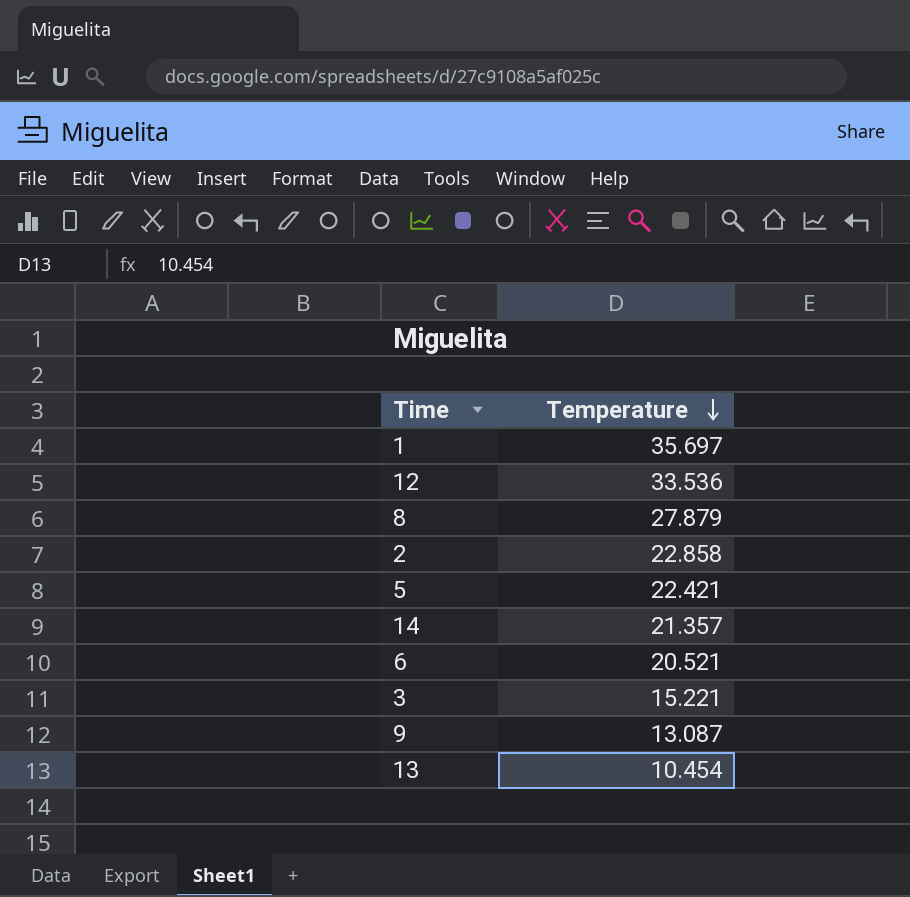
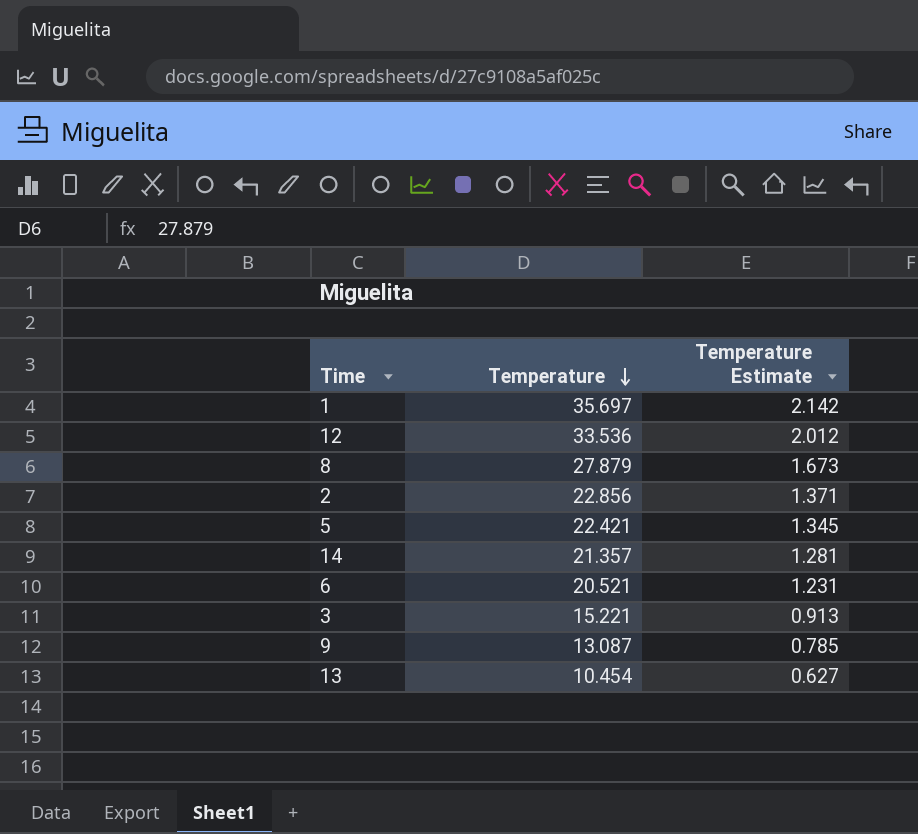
column Temperature Estimate | formula: none -> [Temperature] * 0.06
2 | Temperature: 22.858 -> 22.856

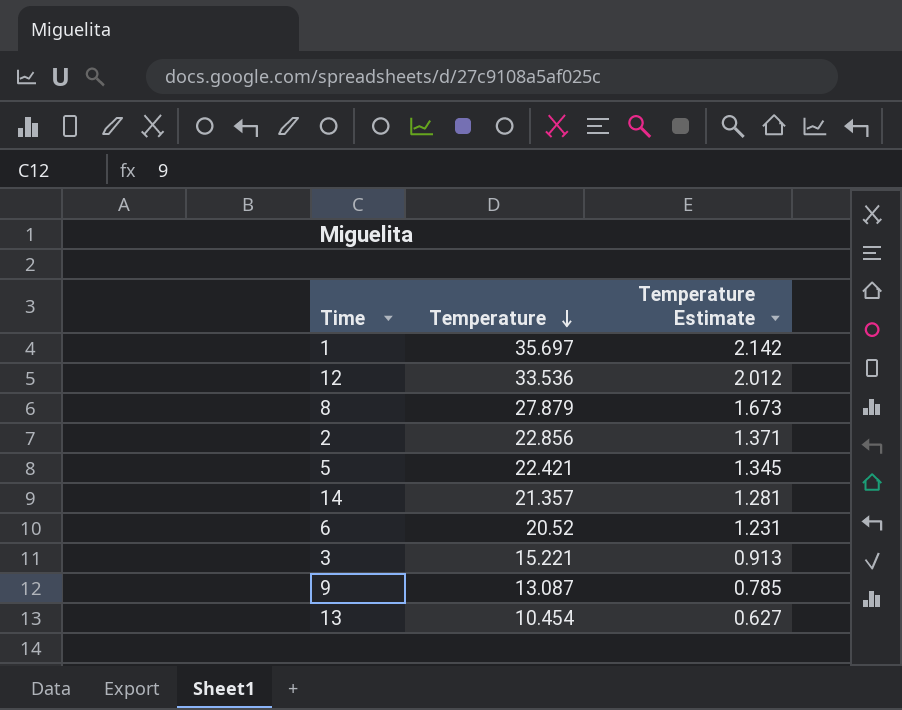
6 | Temperature: 20.521 -> 20.52

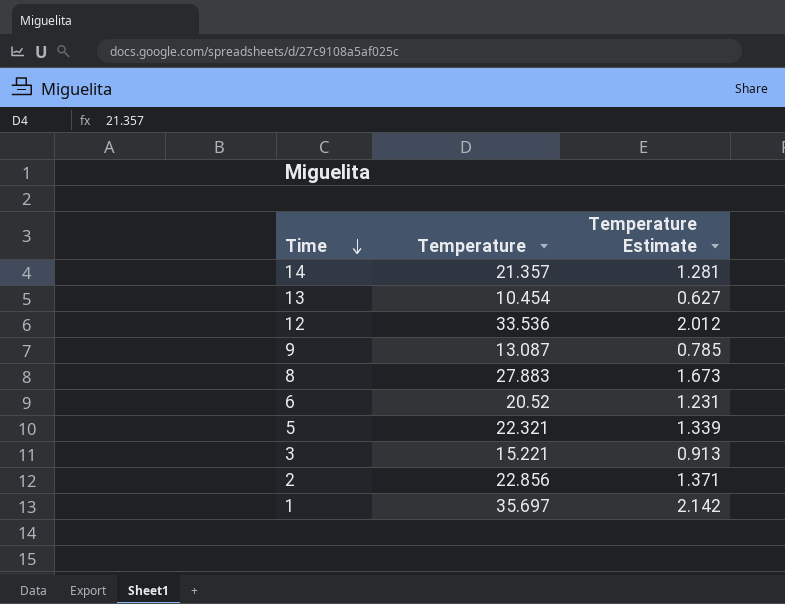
row order: Temperature descending -> Time descending
8 | Temperature: 27.879 -> 27.883
5 | Temperature: 22.421 -> 22.321
5 | Temperature Estimate: 1.345 -> 1.339

